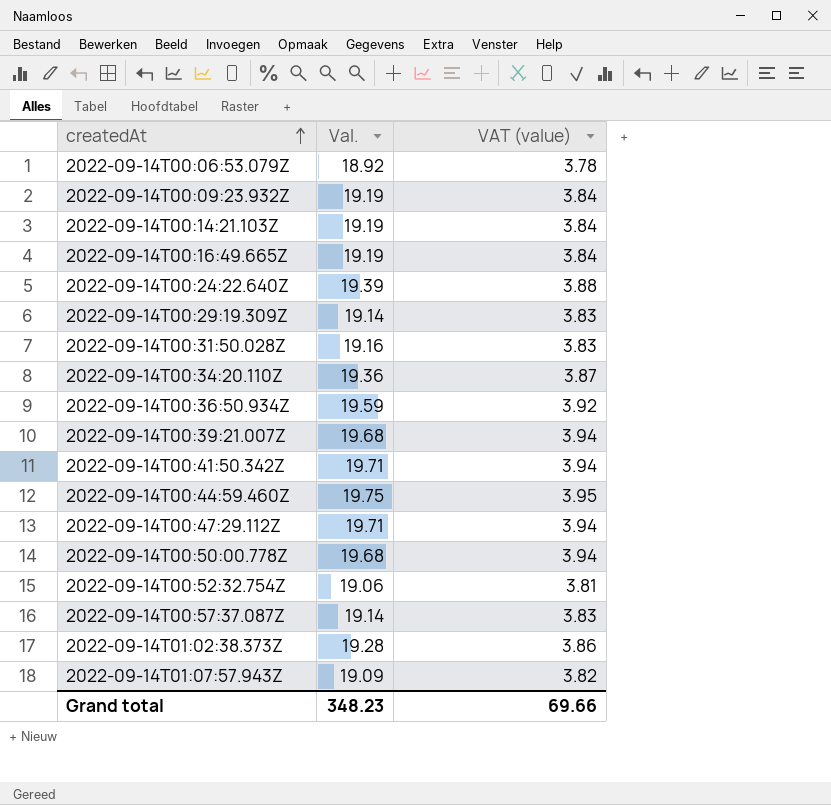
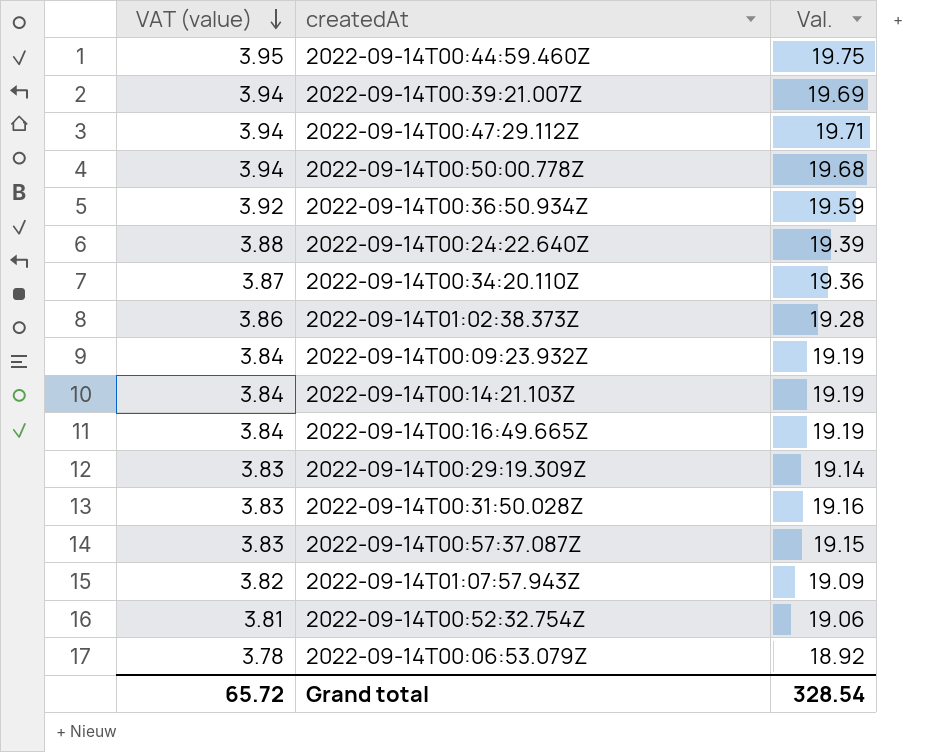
row order: createdAt ascending -> VAT (value) descending
column VAT (value) | position: 3 -> 1
row 2022-09-14T00:41:50.342Z: 19.71 | 3.94 -> none
2022-09-14T00:39:21.007Z | Val.: 19.68 -> 19.69
2022-09-14T00:57:37.087Z | Val.: 19.14 -> 19.15
Grand total | VAT (value): 69.66 -> 65.72
Grand total | Val.: 348.23 -> 328.54

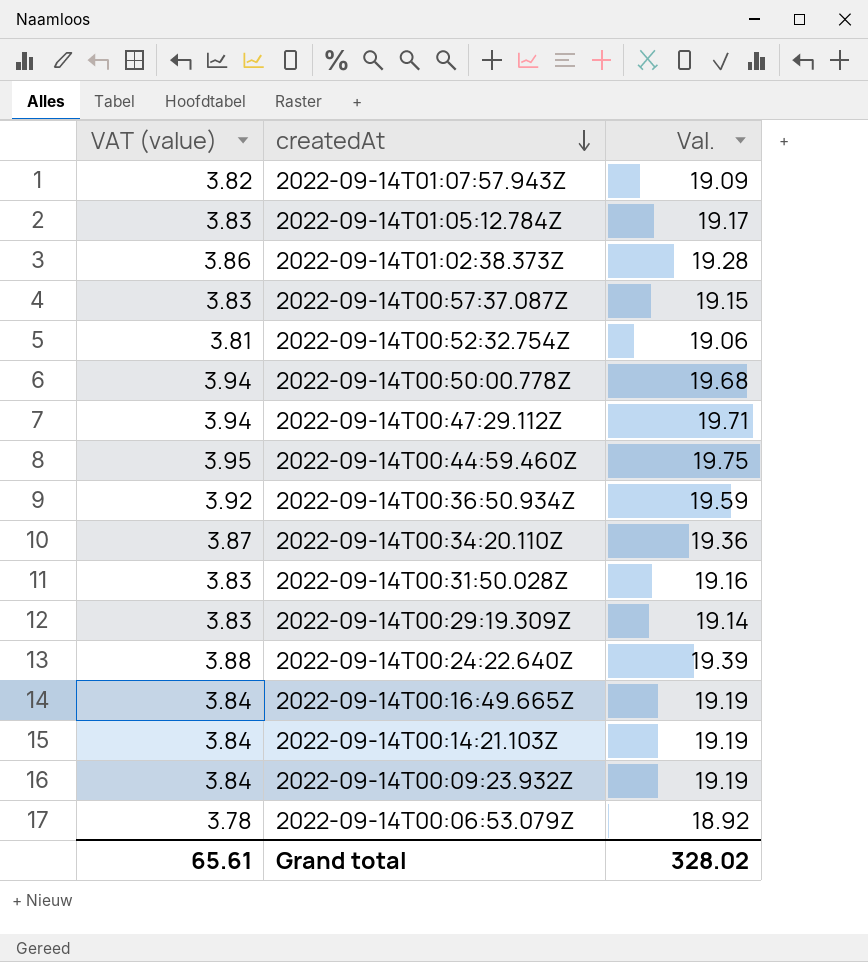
row order: VAT (value) descending -> createdAt descending
row 2022-09-14T00:39:21.007Z: 3.94 | 19.69 -> none
row 2022-09-14T01:05:12.784Z: none -> 3.83 | 19.17
Grand total | VAT (value): 65.72 -> 65.61
Grand total | Val.: 328.54 -> 328.02

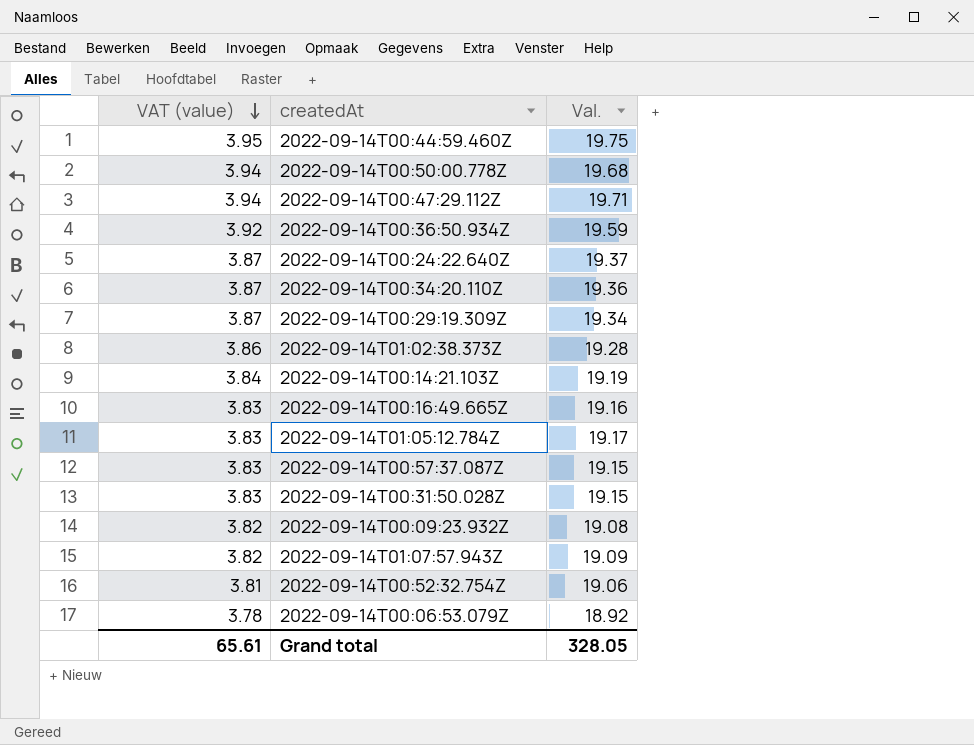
row order: createdAt descending -> VAT (value) descending
2022-09-14T00:24:22.640Z | VAT (value): 3.88 -> 3.87
2022-09-14T00:24:22.640Z | Val.: 19.39 -> 19.37
2022-09-14T00:29:19.309Z | VAT (value): 3.83 -> 3.87
2022-09-14T00:29:19.309Z | Val.: 19.14 -> 19.34
2022-09-14T00:16:49.665Z | VAT (value): 3.84 -> 3.83
2022-09-14T00:16:49.665Z | Val.: 19.19 -> 19.16
2022-09-14T00:31:50.028Z | Val.: 19.16 -> 19.15
2022-09-14T00:09:23.932Z | VAT (value): 3.84 -> 3.82
2022-09-14T00:09:23.932Z | Val.: 19.19 -> 19.08
Grand total | Val.: 328.02 -> 328.05

